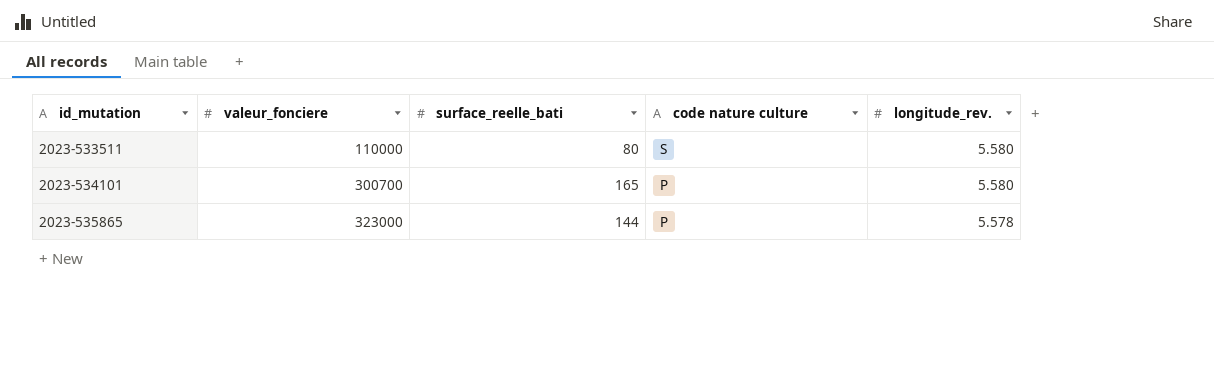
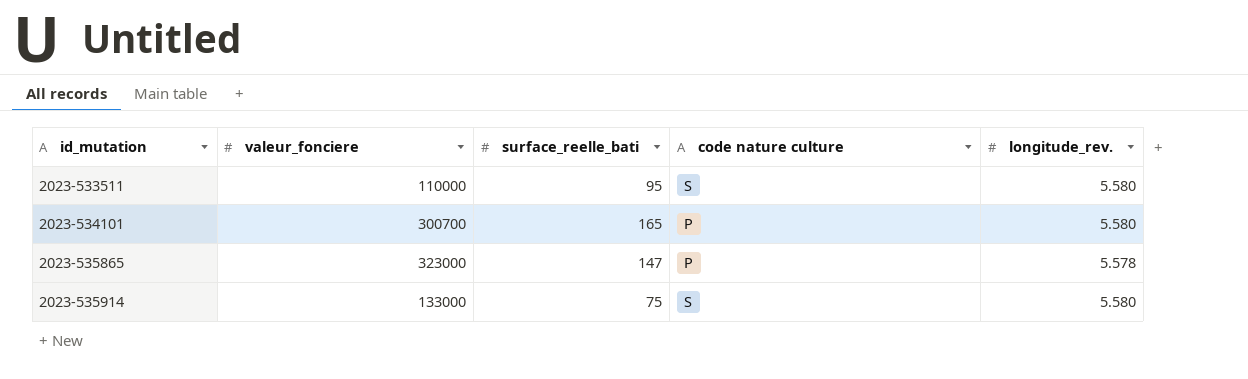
2023-533511 | surface_reelle_bati: 80 -> 95
2023-535865 | surface_reelle_bati: 144 -> 147
row 2023-535914: none -> 133000 | 75 | S | 5.580

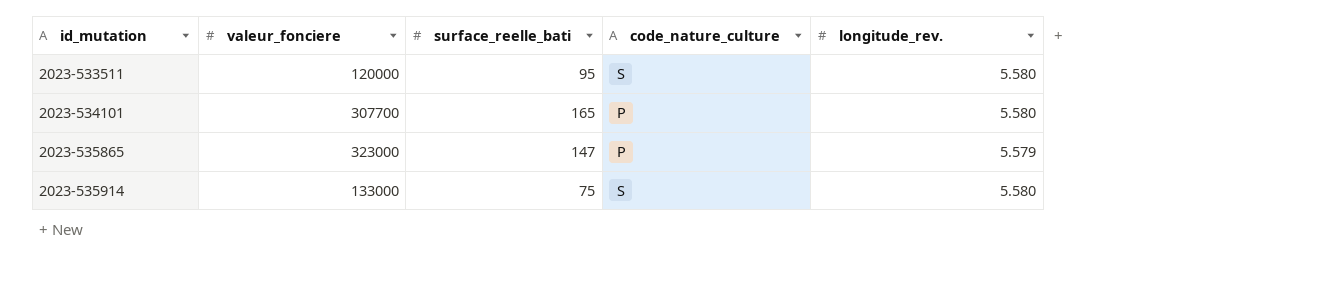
column name: code nature culture -> code_nature_culture
2023-533511 | valeur_fonciere: 110000 -> 120000
2023-534101 | valeur_fonciere: 300700 -> 307700
2023-535865 | longitude_rev.: 5.578 -> 5.579

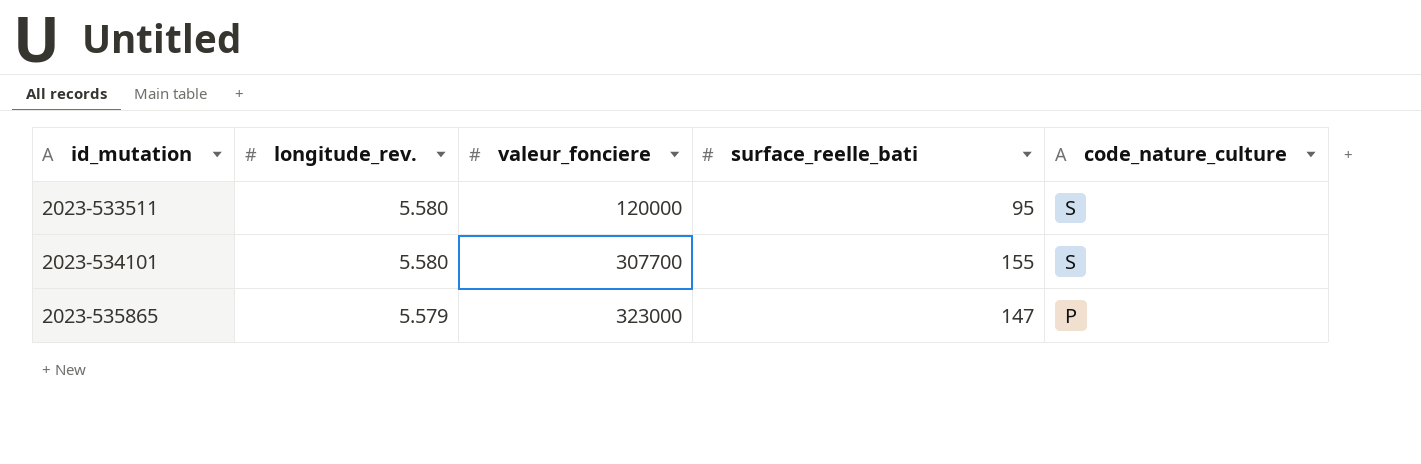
column longitude_rev. | position: 5 -> 2
row 2023-535914: 133000 | 75 | S | 5.580 -> none
2023-534101 | surface_reelle_bati: 165 -> 155
2023-534101 | code_nature_culture: P -> S

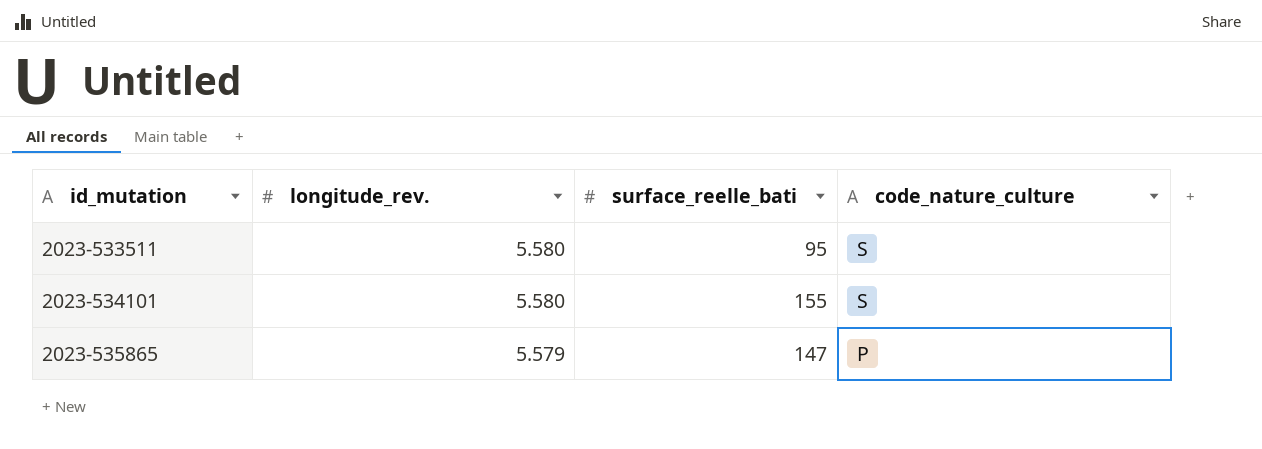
column valeur_fonciere | position: 3 -> none

